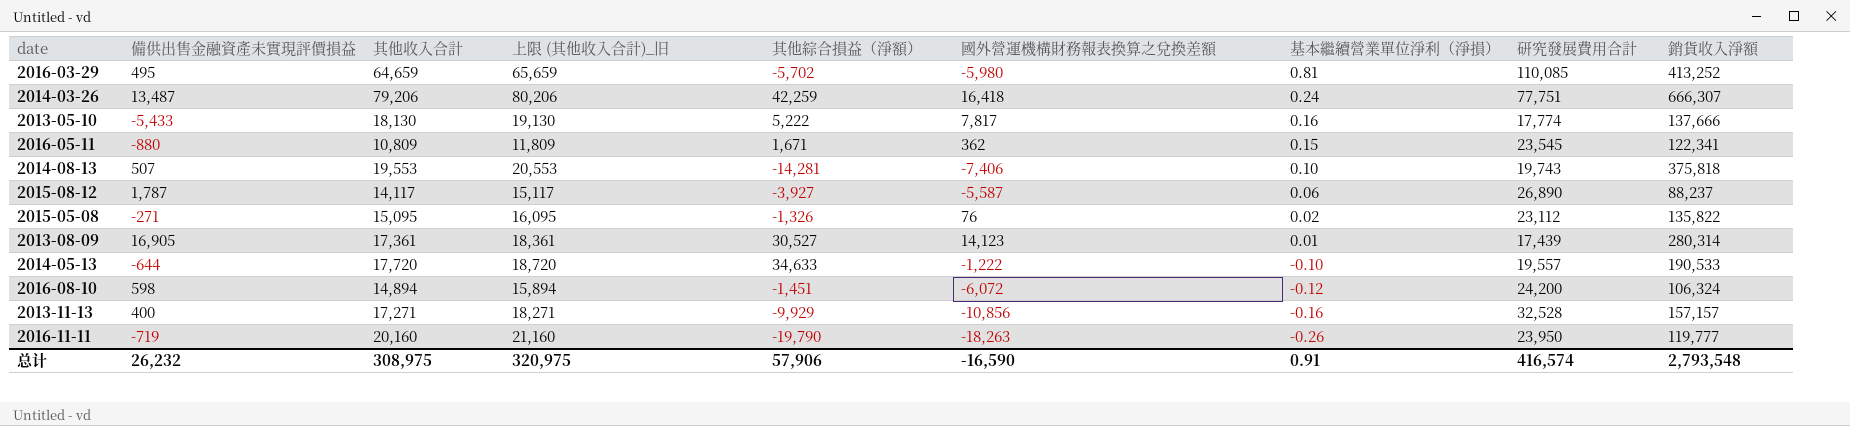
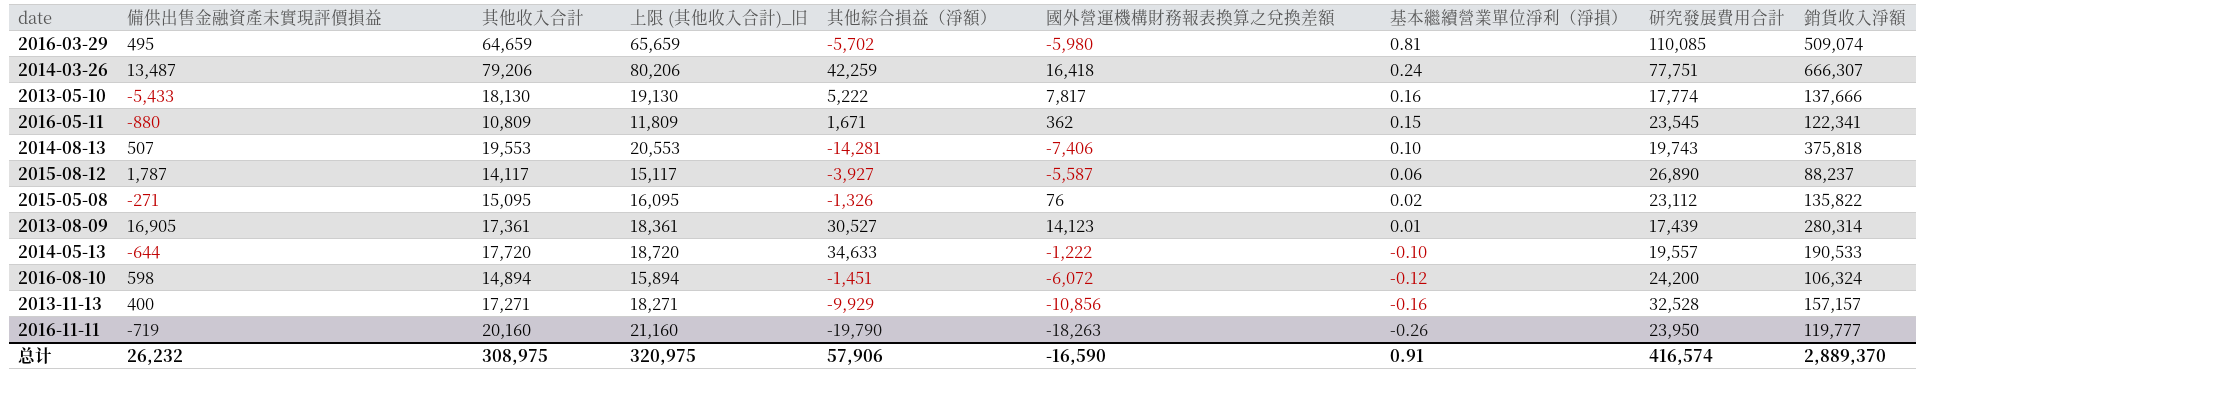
2016-03-29 | 銷貨收入淨額: 413,252 -> 509,074
总计 | 銷貨收入淨額: 2,793,548 -> 2,889,370

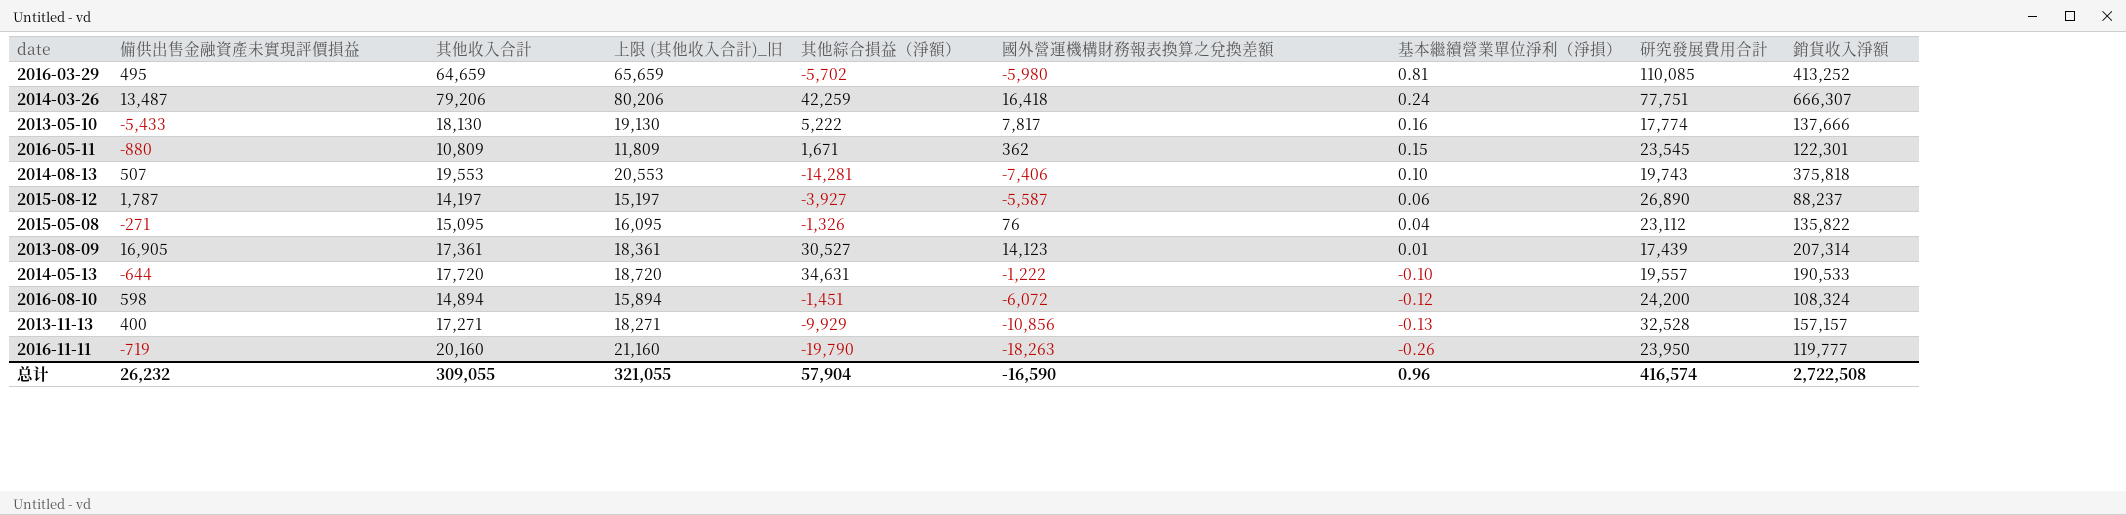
2016-03-29 | 銷貨收入淨額: 509,074 -> 413,252
2016-05-11 | 銷貨收入淨額: 122,341 -> 122,301
2015-08-12 | 其他收入合計: 14,117 -> 14,197
2015-08-12 | 上限 (其他收入合計)_旧: 15,117 -> 15,197
2015-05-08 | 基本繼續營業單位淨利（淨損）: 0.02 -> 0.04
2013-08-09 | 銷貨收入淨額: 280,314 -> 207,314
2014-05-13 | 其他綜合損益（淨額）: 34,633 -> 34,631
2016-08-10 | 銷貨收入淨額: 106,324 -> 108,324
2013-11-13 | 基本繼續營業單位淨利（淨損）: -0.16 -> -0.13
总计 | 其他收入合計: 308,975 -> 309,055
总计 | 上限 (其他收入合計)_旧: 320,975 -> 321,055
总计 | 其他綜合損益（淨額）: 57,906 -> 57,904
总计 | 基本繼續營業單位淨利（淨損）: 0.91 -> 0.96
总计 | 銷貨收入淨額: 2,889,370 -> 2,722,508

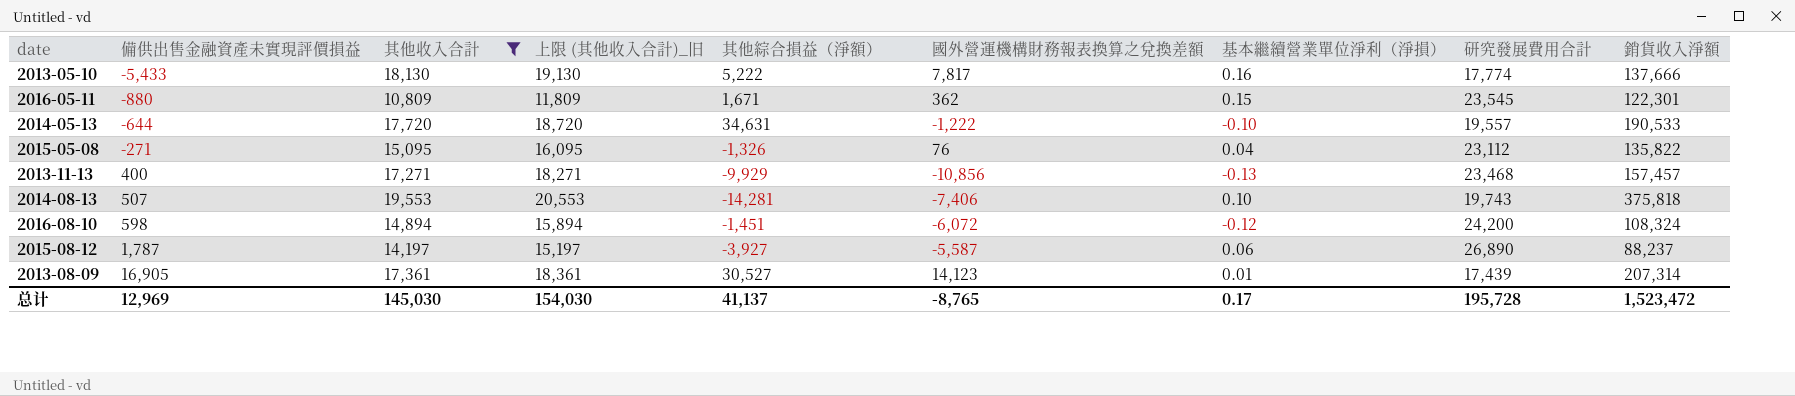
filter: none -> 其他收入合計 <= 19,553
row order: 基本繼續營業單位淨利（淨損） descending -> 備供出售金融資產未實現評價損益 ascending
2013-11-13 | 研究發展費用合計: 32,528 -> 23,468
2013-11-13 | 銷貨收入淨額: 157,157 -> 157,457
总计 | 備供出售金融資產未實現評價損益: 26,232 -> 12,969
总计 | 其他收入合計: 309,055 -> 145,030
总计 | 上限 (其他收入合計)_旧: 321,055 -> 154,030
总计 | 其他綜合損益（淨額）: 57,904 -> 41,137
总计 | 國外營運機構財務報表換算之兌換差額: -16,590 -> -8,765
总计 | 基本繼續營業單位淨利（淨損）: 0.96 -> 0.17
总计 | 研究發展費用合計: 416,574 -> 195,728
总计 | 銷貨收入淨額: 2,722,508 -> 1,523,472

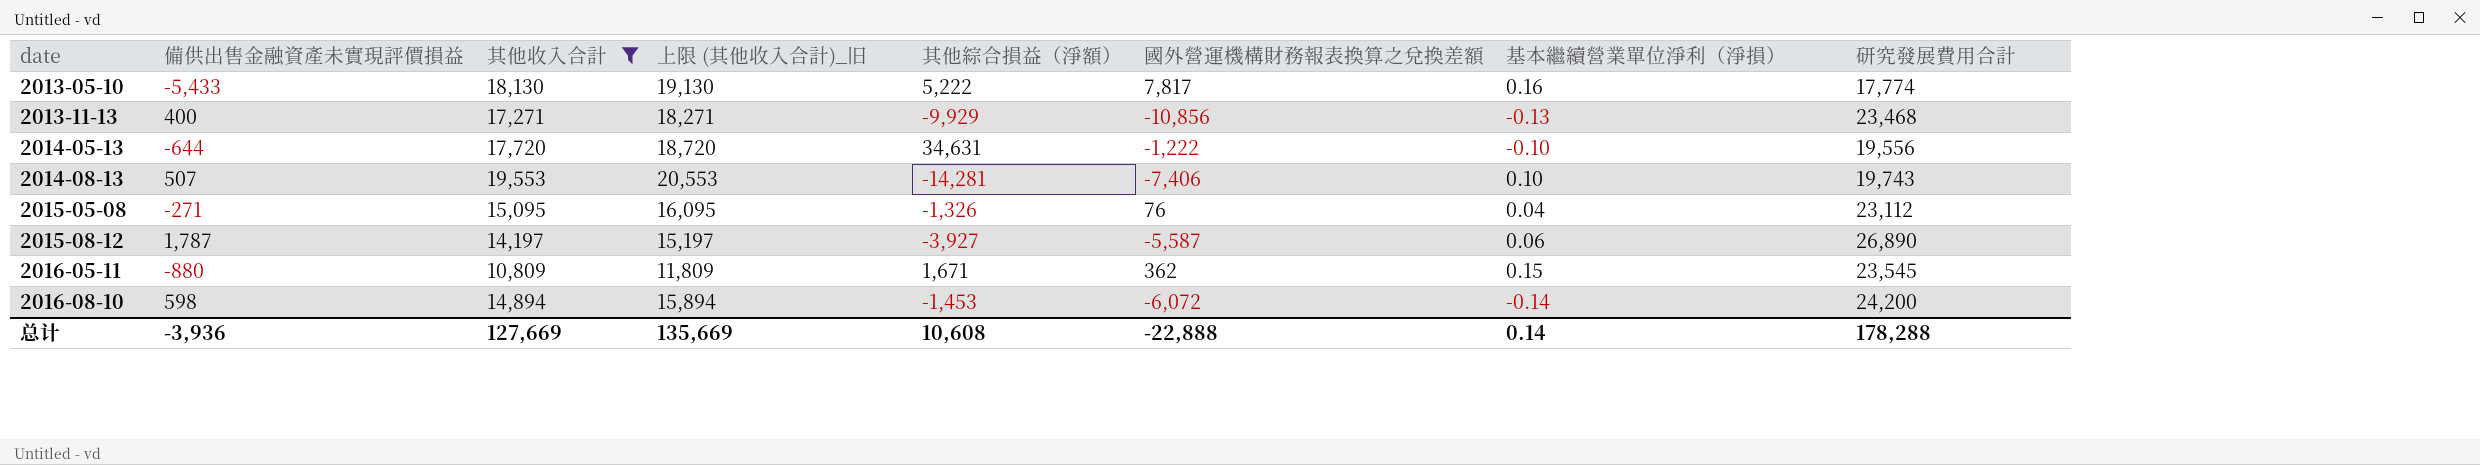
row order: 備供出售金融資產未實現評價損益 ascending -> date ascending
column 銷貨收入淨額 | position: 9 -> none
row 2013-08-09: 16,905 | 17,361 | 18,361 | 30,527 | 14,123 | 0.01 | 17,439 | 207,314 -> none
2014-05-13 | 研究發展費用合計: 19,557 -> 19,556
2016-08-10 | 其他綜合損益（淨額）: -1,451 -> -1,453
2016-08-10 | 基本繼續營業單位淨利（淨損）: -0.12 -> -0.14
总计 | 備供出售金融資產未實現評價損益: 12,969 -> -3,936
总计 | 其他收入合計: 145,030 -> 127,669
总计 | 上限 (其他收入合計)_旧: 154,030 -> 135,669
总计 | 其他綜合損益（淨額）: 41,137 -> 10,608
总计 | 國外營運機構財務報表換算之兌換差額: -8,765 -> -22,888
总计 | 基本繼續營業單位淨利（淨損）: 0.17 -> 0.14
总计 | 研究發展費用合計: 195,728 -> 178,288

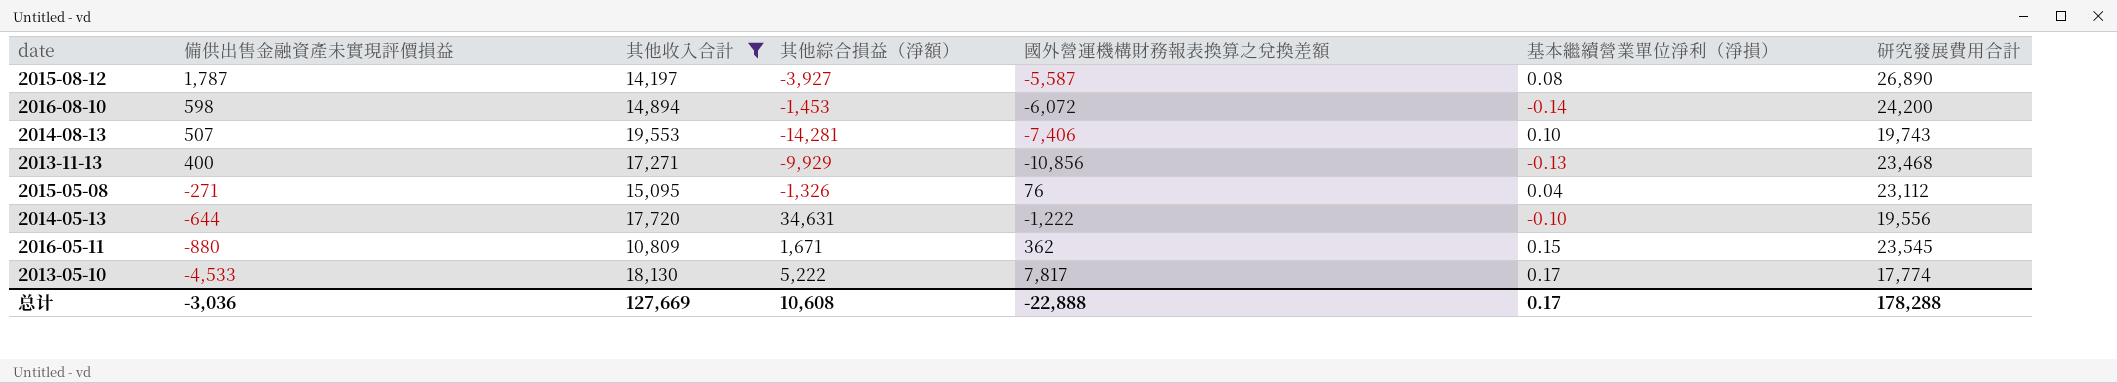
row order: date ascending -> 備供出售金融資產未實現評價損益 descending
column 上限 (其他收入合計)_旧 | formula: [其他收入合計] + 1000 -> none
2015-08-12 | 基本繼續營業單位淨利（淨損）: 0.06 -> 0.08
2013-05-10 | 備供出售金融資產未實現評價損益: -5,433 -> -4,533
2013-05-10 | 基本繼續營業單位淨利（淨損）: 0.16 -> 0.17
总计 | 備供出售金融資產未實現評價損益: -3,936 -> -3,036
总计 | 基本繼續營業單位淨利（淨損）: 0.14 -> 0.17

